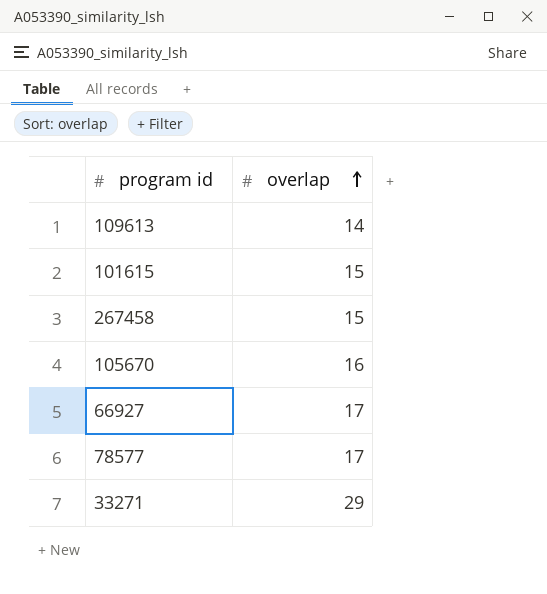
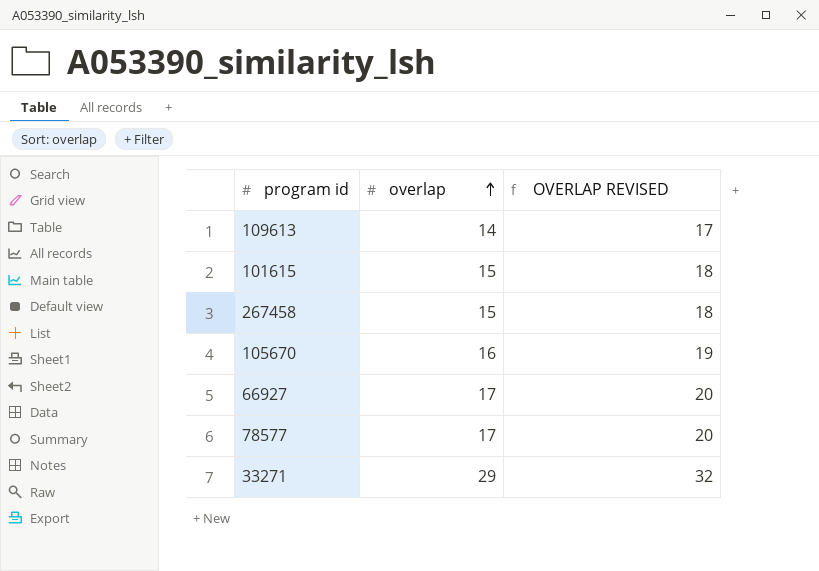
column OVERLAP REVISED | formula: none -> [overlap] + 3

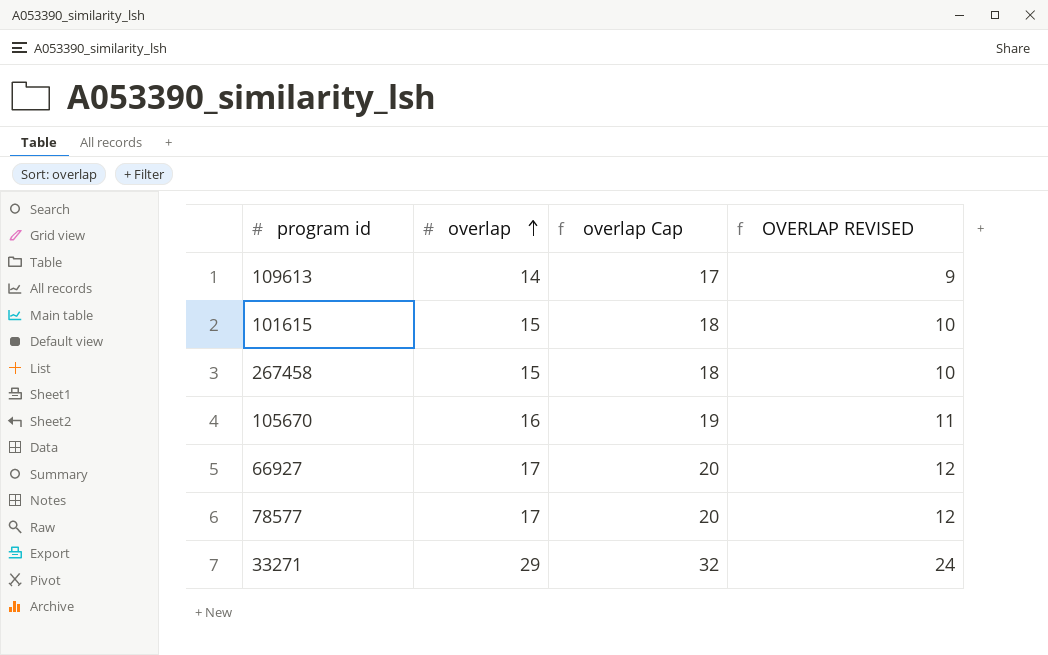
column overlap Cap | formula: none -> [overlap] + 3
column OVERLAP REVISED | formula: [overlap] + 3 -> [overlap] - 5

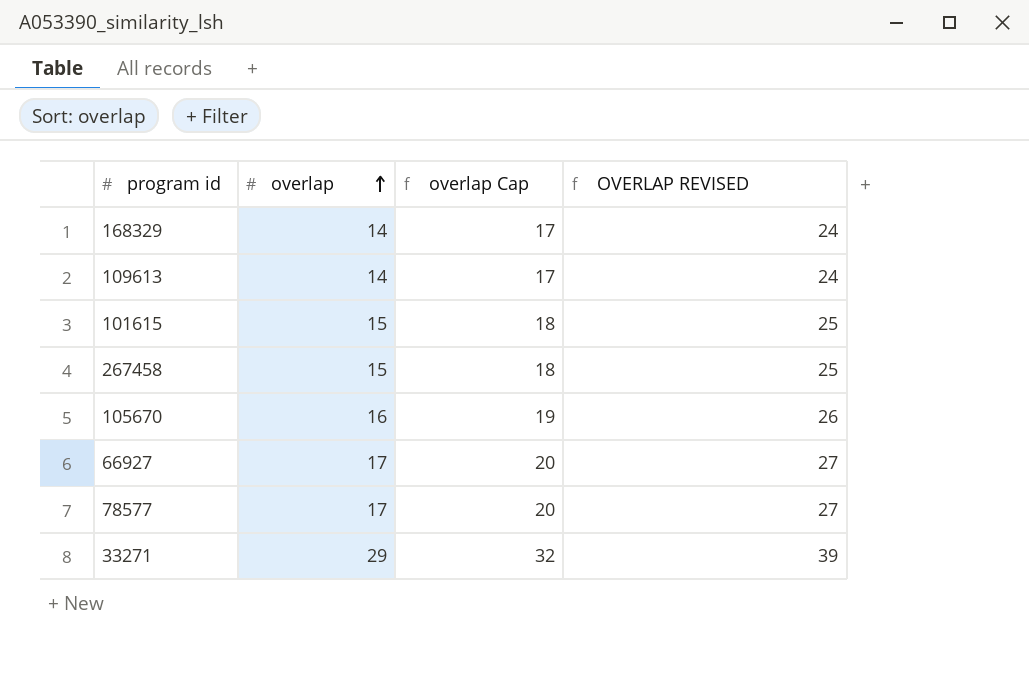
column OVERLAP REVISED | formula: [overlap] - 5 -> [overlap] + 10
row 168329: none -> 14 | 17 | 24

